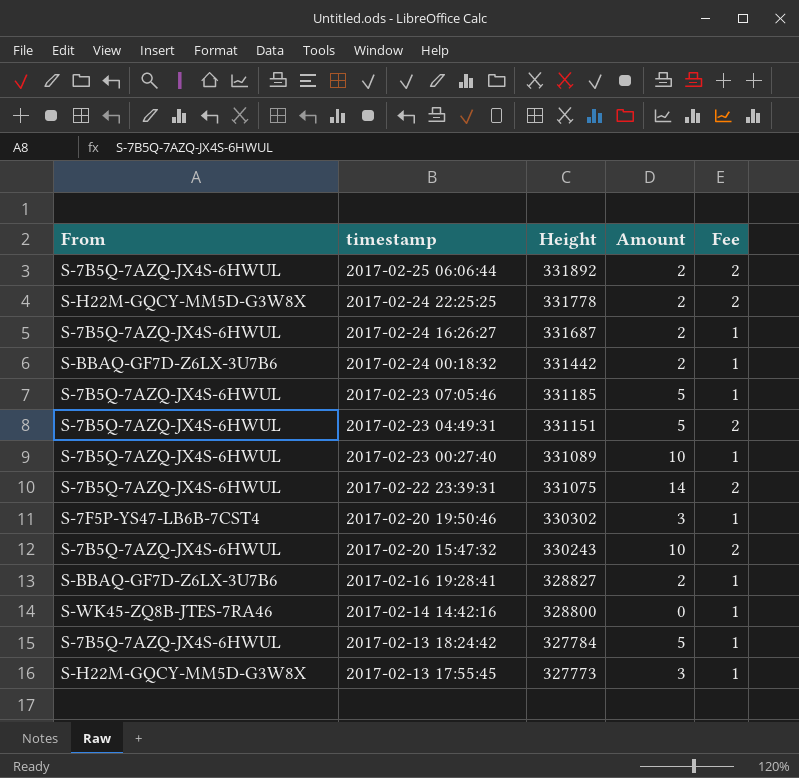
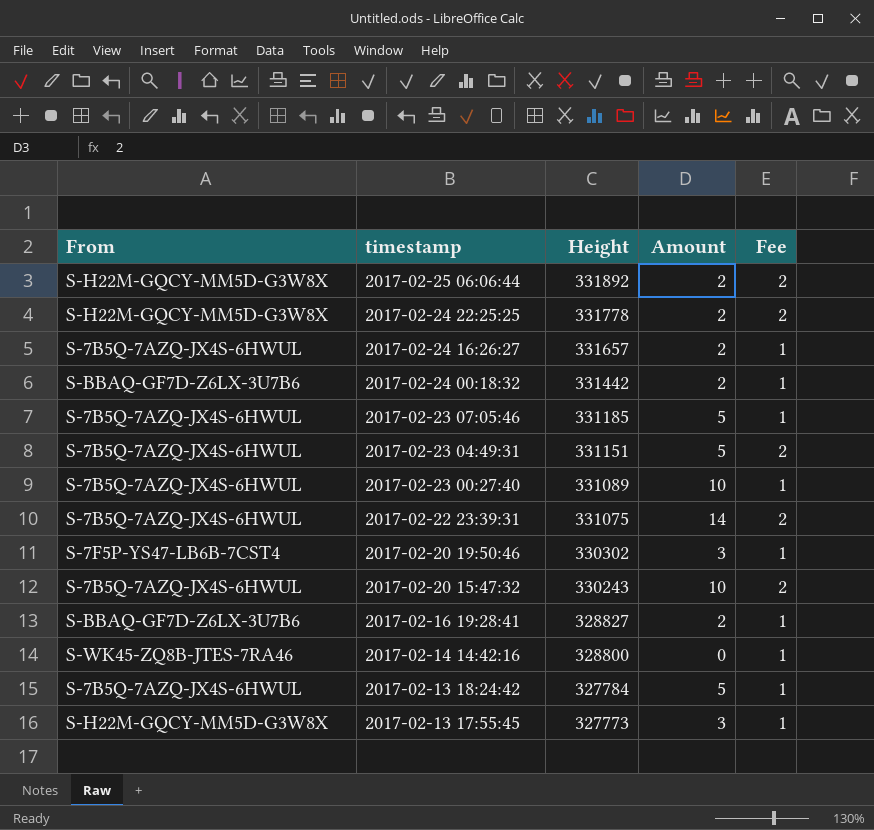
2017-02-25 06:06:44 | From: S-7B5Q-7AZQ-JX4S-6HWUL -> S-H22M-GQCY-MM5D-G3W8X
2017-02-24 16:26:27 | Height: 331687 -> 331657

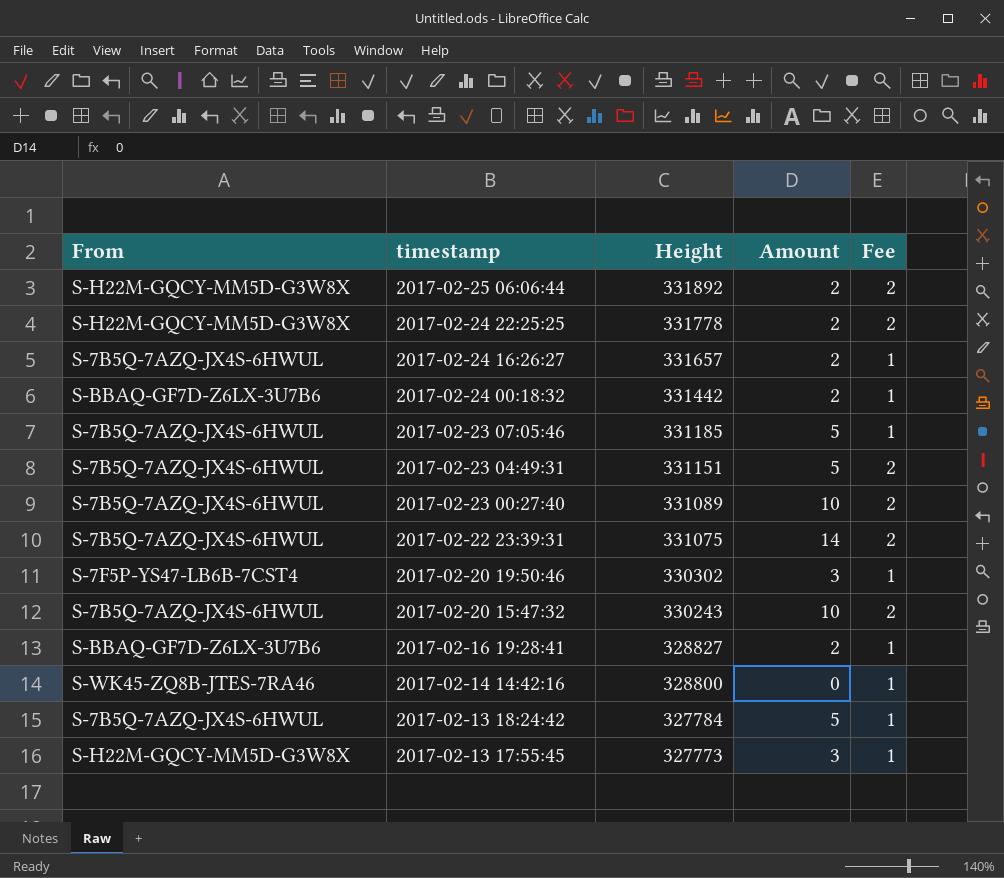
2017-02-23 00:27:40 | Fee: 1 -> 2

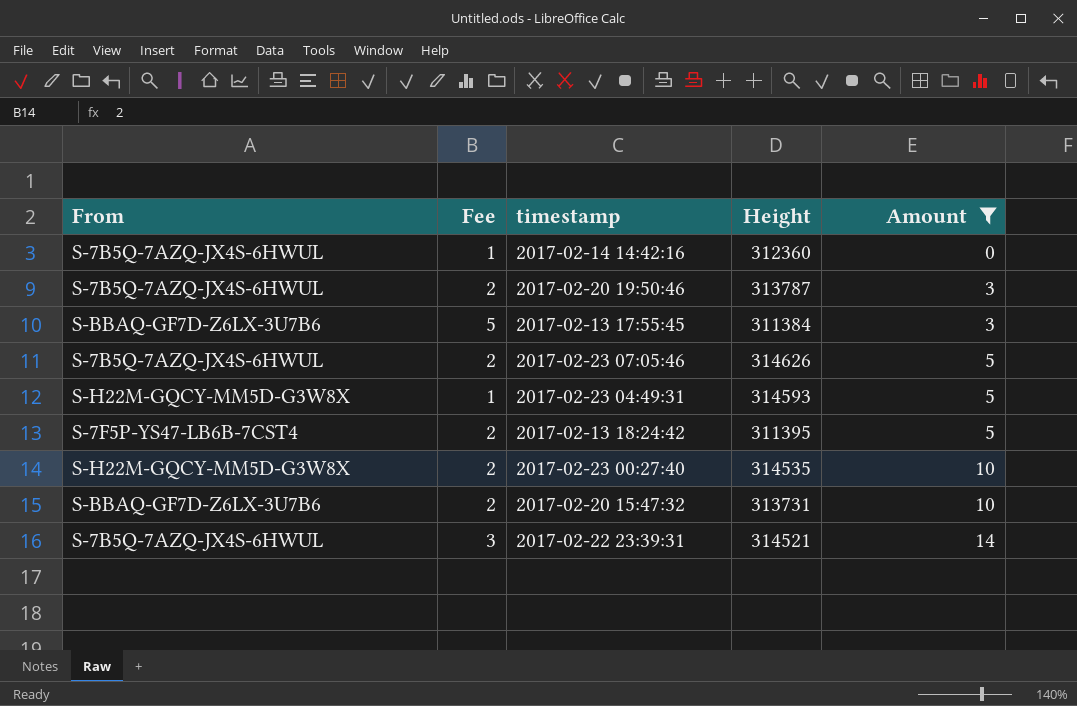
filter: none -> Amount != 2
row order: timestamp descending -> Amount ascending
column Fee | position: 5 -> 2
2017-02-14 14:42:16 | From: S-WK45-ZQ8B-JTES-7RA46 -> S-7B5Q-7AZQ-JX4S-6HWUL
2017-02-14 14:42:16 | Height: 328800 -> 312360
2017-02-20 19:50:46 | From: S-7F5P-YS47-LB6B-7CST4 -> S-7B5Q-7AZQ-JX4S-6HWUL
2017-02-20 19:50:46 | Fee: 1 -> 2
2017-02-20 19:50:46 | Height: 330302 -> 313787
2017-02-13 17:55:45 | From: S-H22M-GQCY-MM5D-G3W8X -> S-BBAQ-GF7D-Z6LX-3U7B6
2017-02-13 17:55:45 | Fee: 1 -> 5
2017-02-13 17:55:45 | Height: 327773 -> 311384
2017-02-23 07:05:46 | Fee: 1 -> 2
2017-02-23 07:05:46 | Height: 331185 -> 314626
2017-02-23 04:49:31 | From: S-7B5Q-7AZQ-JX4S-6HWUL -> S-H22M-GQCY-MM5D-G3W8X
2017-02-23 04:49:31 | Fee: 2 -> 1
2017-02-23 04:49:31 | Height: 331151 -> 314593
2017-02-13 18:24:42 | From: S-7B5Q-7AZQ-JX4S-6HWUL -> S-7F5P-YS47-LB6B-7CST4
2017-02-13 18:24:42 | Fee: 1 -> 2
2017-02-13 18:24:42 | Height: 327784 -> 311395
2017-02-23 00:27:40 | From: S-7B5Q-7AZQ-JX4S-6HWUL -> S-H22M-GQCY-MM5D-G3W8X
2017-02-23 00:27:40 | Height: 331089 -> 314535
2017-02-20 15:47:32 | From: S-7B5Q-7AZQ-JX4S-6HWUL -> S-BBAQ-GF7D-Z6LX-3U7B6
2017-02-20 15:47:32 | Height: 330243 -> 313731
2017-02-22 23:39:31 | Fee: 2 -> 3
2017-02-22 23:39:31 | Height: 331075 -> 314521

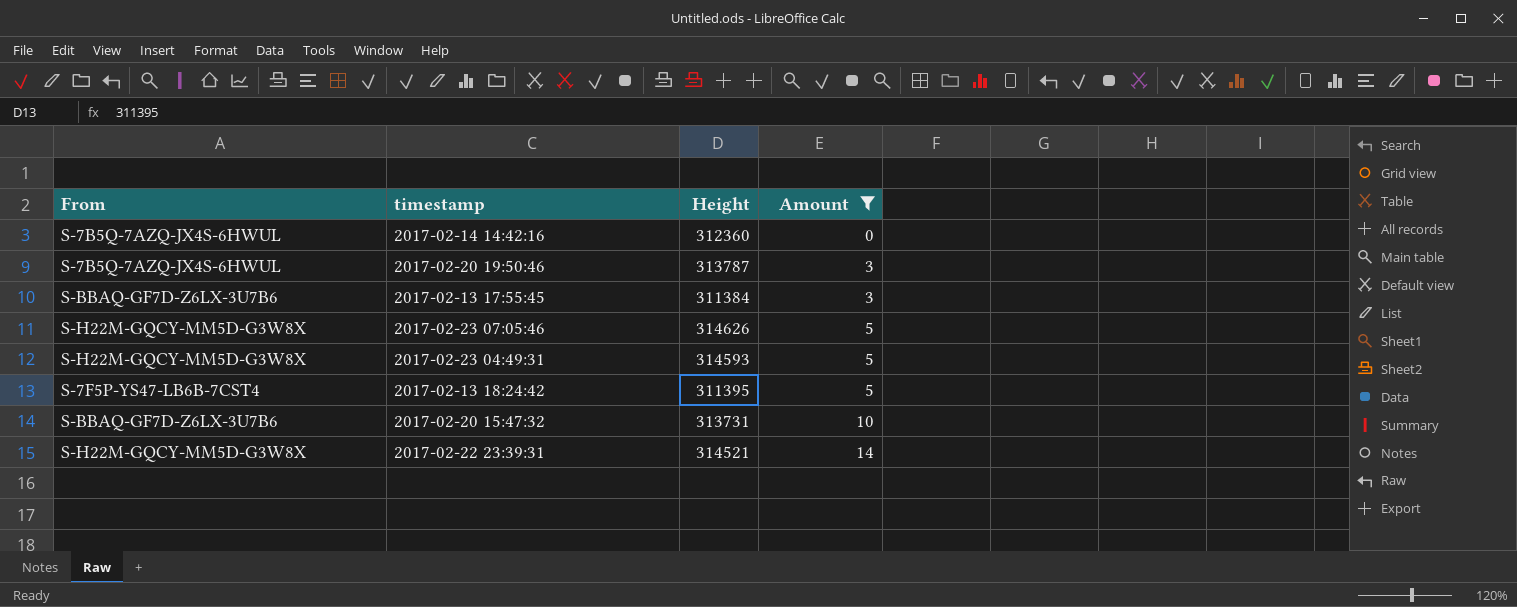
column Fee | position: 2 -> none
row 2017-02-23 00:27:40: S-H22M-GQCY-MM5D-G3W8X | 2 | 314535 | 10 -> none
2017-02-23 07:05:46 | From: S-7B5Q-7AZQ-JX4S-6HWUL -> S-H22M-GQCY-MM5D-G3W8X
2017-02-22 23:39:31 | From: S-7B5Q-7AZQ-JX4S-6HWUL -> S-H22M-GQCY-MM5D-G3W8X

